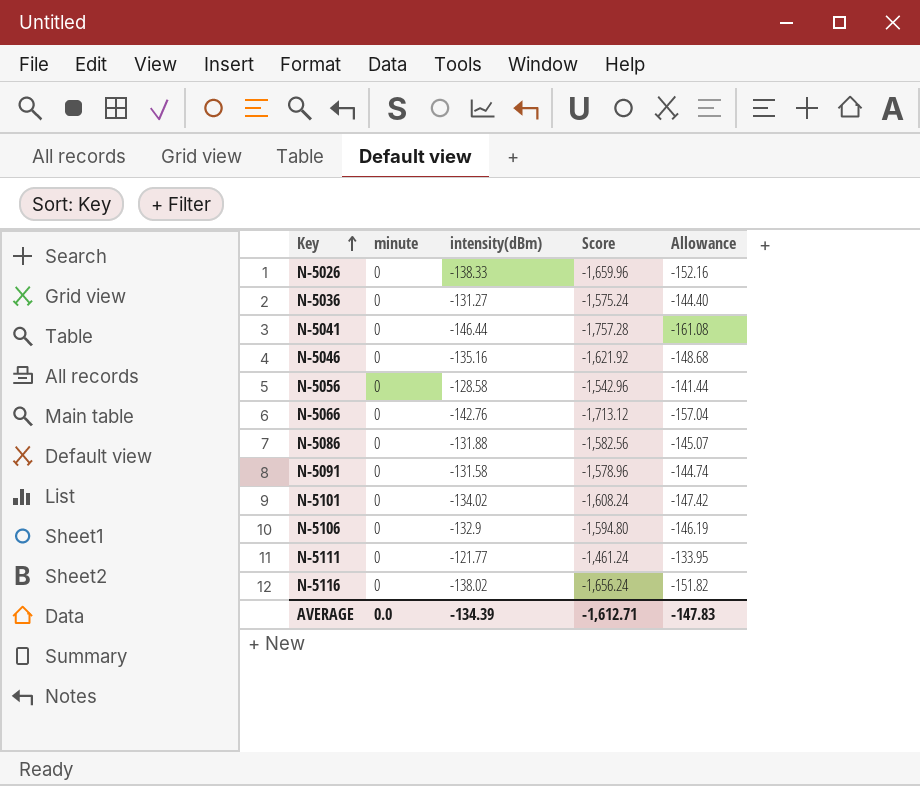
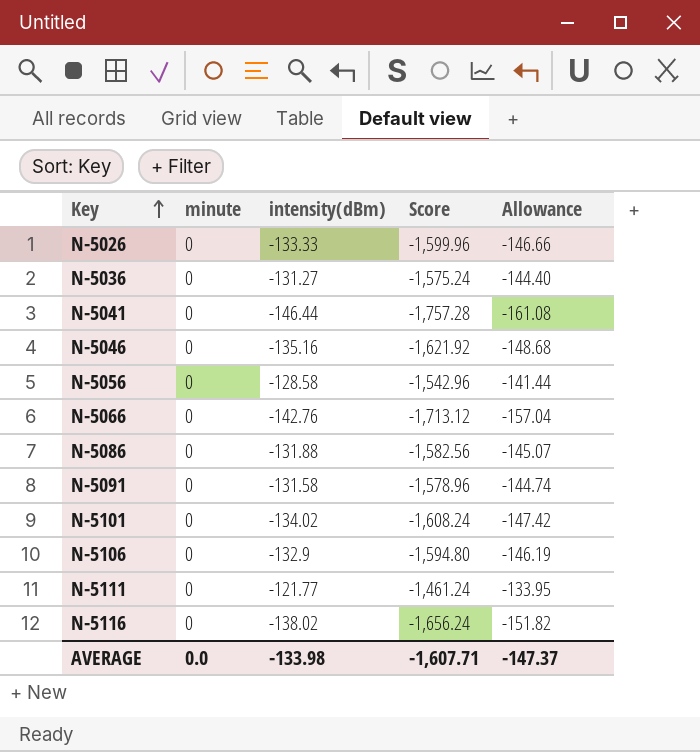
N-5026 | intensity(dBm): -138.33 -> -133.33
N-5026 | Score: -1,659.96 -> -1,599.96
N-5026 | Allowance: -152.16 -> -146.66
AVERAGE | intensity(dBm): -134.39 -> -133.98
AVERAGE | Score: -1,612.71 -> -1,607.71
AVERAGE | Allowance: -147.83 -> -147.37

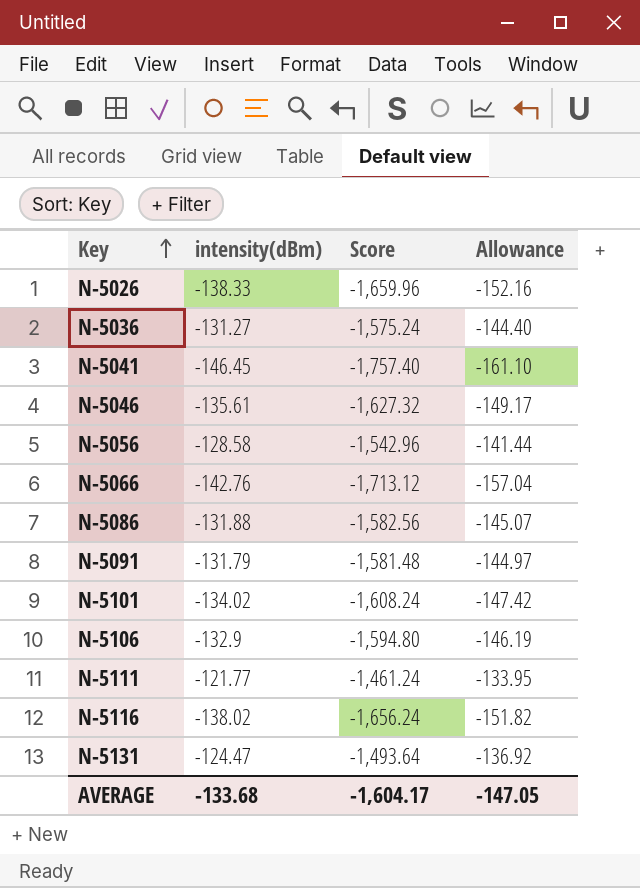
column minute | position: 2 -> none
N-5026 | intensity(dBm): -133.33 -> -138.33
N-5026 | Score: -1,599.96 -> -1,659.96
N-5026 | Allowance: -146.66 -> -152.16
N-5041 | intensity(dBm): -146.44 -> -146.45
N-5041 | Score: -1,757.28 -> -1,757.40
N-5041 | Allowance: -161.08 -> -161.10
N-5046 | intensity(dBm): -135.16 -> -135.61
N-5046 | Score: -1,621.92 -> -1,627.32
N-5046 | Allowance: -148.68 -> -149.17
N-5091 | intensity(dBm): -131.58 -> -131.79
N-5091 | Score: -1,578.96 -> -1,581.48
N-5091 | Allowance: -144.74 -> -144.97
row N-5131: none -> -124.47 | -1,493.64 | -136.92
AVERAGE | intensity(dBm): -133.98 -> -133.68
AVERAGE | Score: -1,607.71 -> -1,604.17
AVERAGE | Allowance: -147.37 -> -147.05

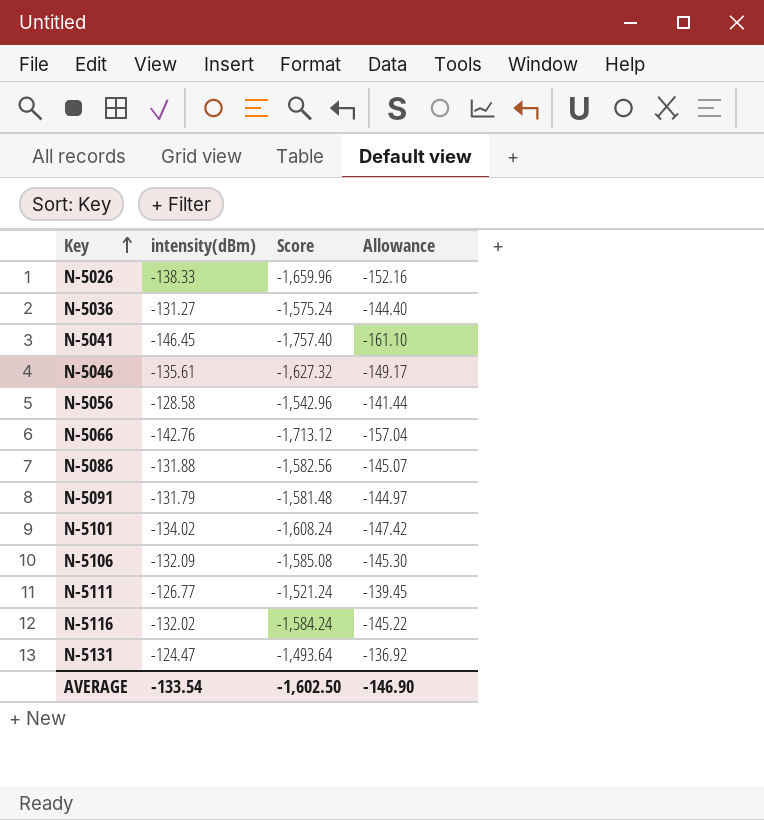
N-5106 | intensity(dBm): -132.9 -> -132.09
N-5106 | Score: -1,594.80 -> -1,585.08
N-5106 | Allowance: -146.19 -> -145.30
N-5111 | intensity(dBm): -121.77 -> -126.77
N-5111 | Score: -1,461.24 -> -1,521.24
N-5111 | Allowance: -133.95 -> -139.45
N-5116 | intensity(dBm): -138.02 -> -132.02
N-5116 | Score: -1,656.24 -> -1,584.24
N-5116 | Allowance: -151.82 -> -145.22
AVERAGE | intensity(dBm): -133.68 -> -133.54
AVERAGE | Score: -1,604.17 -> -1,602.50
AVERAGE | Allowance: -147.05 -> -146.90

